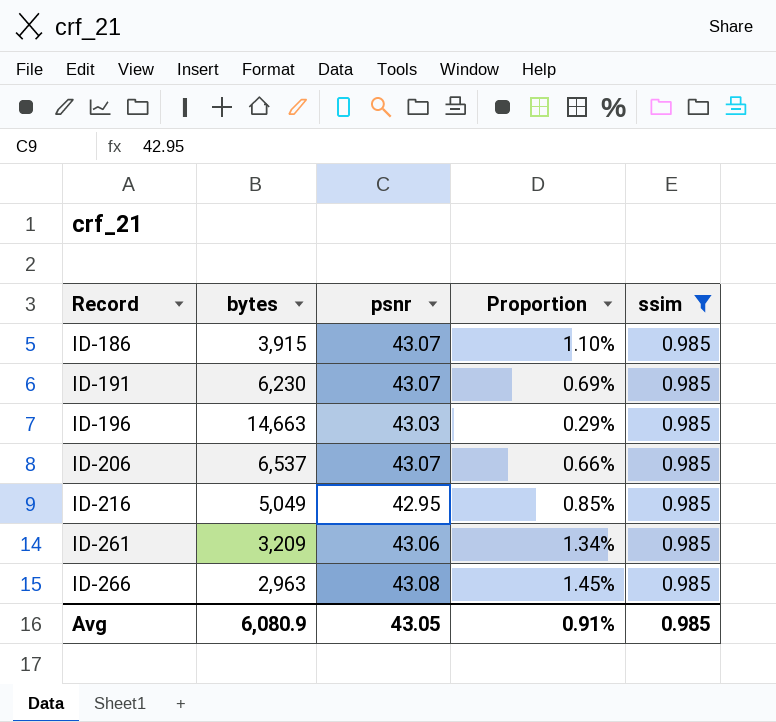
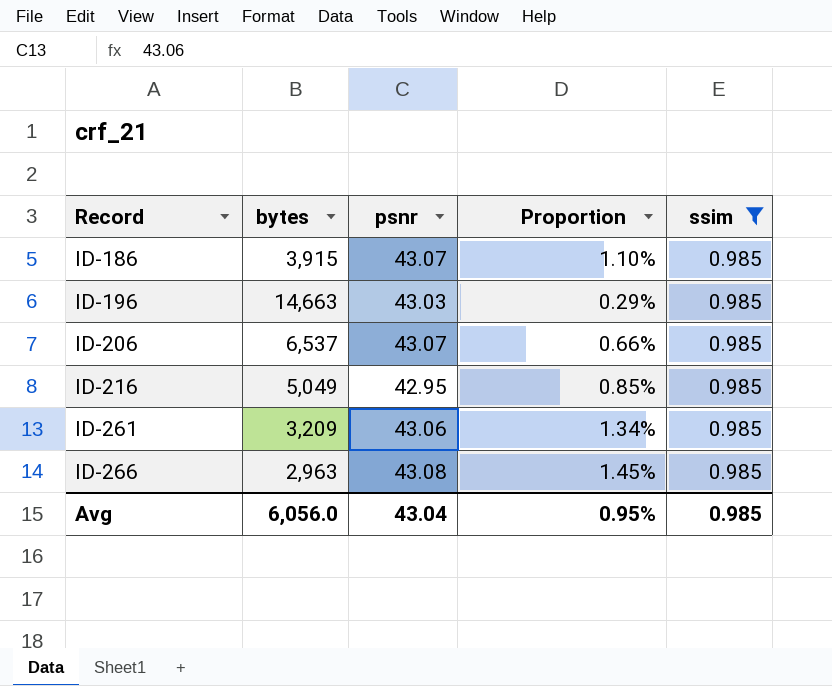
row ID-191: 6,230 | 43.07 | 0.69% | 0.985 -> none
Avg | bytes: 6,080.9 -> 6,056.0
Avg | psnr: 43.05 -> 43.04
Avg | Proportion: 0.91% -> 0.95%

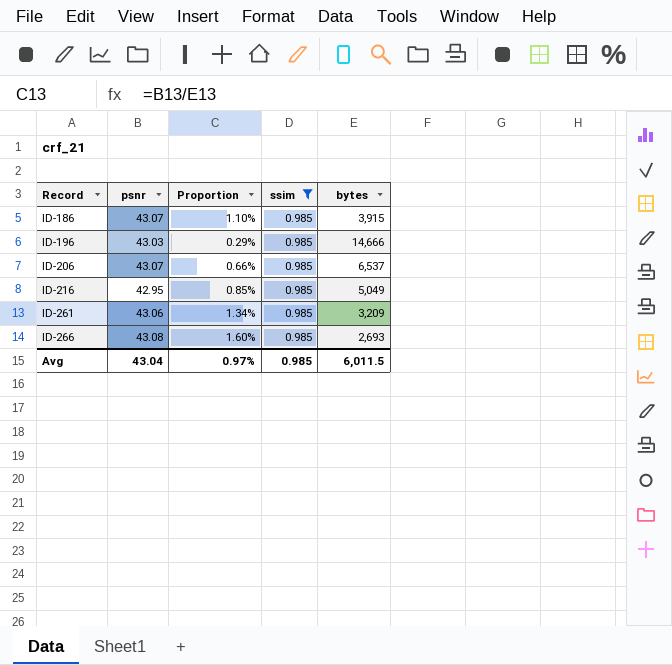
column bytes | position: 2 -> 5
ID-196 | bytes: 14,663 -> 14,666
ID-266 | Proportion: 1.45% -> 1.60%
ID-266 | bytes: 2,963 -> 2,693
Avg | Proportion: 0.95% -> 0.97%
Avg | bytes: 6,056.0 -> 6,011.5

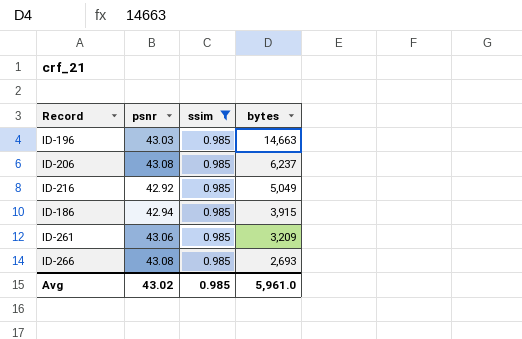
row order: Record ascending -> bytes descending
column Proportion | formula: [psnr] / [bytes] -> none
ID-196 | bytes: 14,666 -> 14,663
ID-206 | psnr: 43.07 -> 43.08
ID-206 | bytes: 6,537 -> 6,237
ID-216 | psnr: 42.95 -> 42.92
ID-186 | psnr: 43.07 -> 42.94
Avg | psnr: 43.04 -> 43.02
Avg | bytes: 6,011.5 -> 5,961.0

